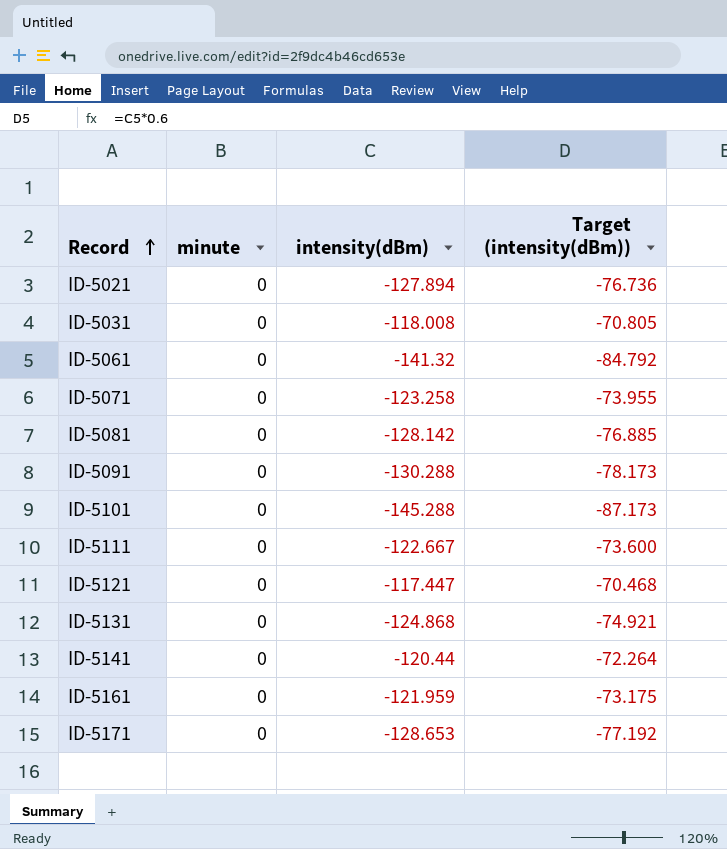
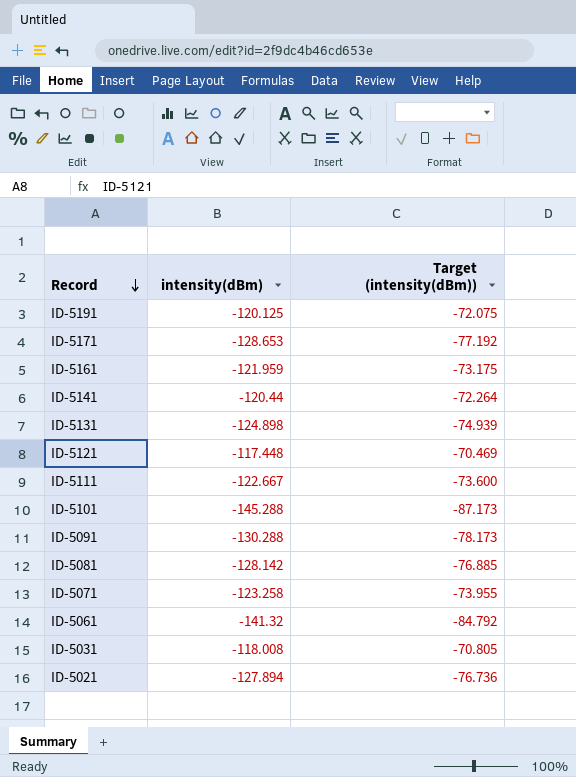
row order: Record ascending -> Record descending
column minute | position: 2 -> none
row ID-5191: none -> -120.125 | -72.075
ID-5131 | intensity(dBm): -124.868 -> -124.898
ID-5131 | Target (intensity(dBm)): -74.921 -> -74.939
ID-5121 | intensity(dBm): -117.447 -> -117.448
ID-5121 | Target (intensity(dBm)): -70.468 -> -70.469

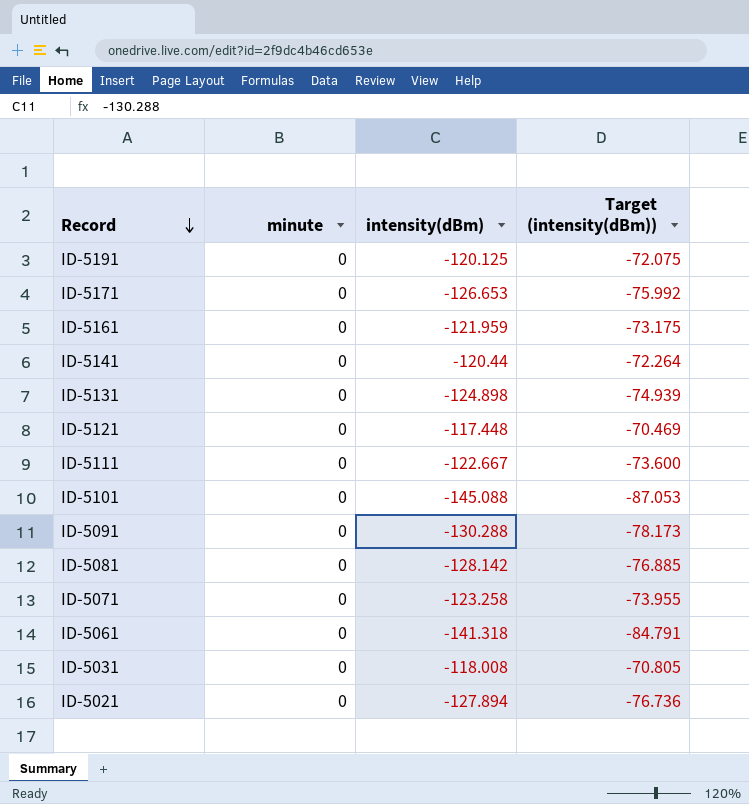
column minute | position: none -> 2
ID-5171 | intensity(dBm): -128.653 -> -126.653
ID-5171 | Target (intensity(dBm)): -77.192 -> -75.992
ID-5101 | intensity(dBm): -145.288 -> -145.088
ID-5101 | Target (intensity(dBm)): -87.173 -> -87.053
ID-5061 | intensity(dBm): -141.32 -> -141.318
ID-5061 | Target (intensity(dBm)): -84.792 -> -84.791

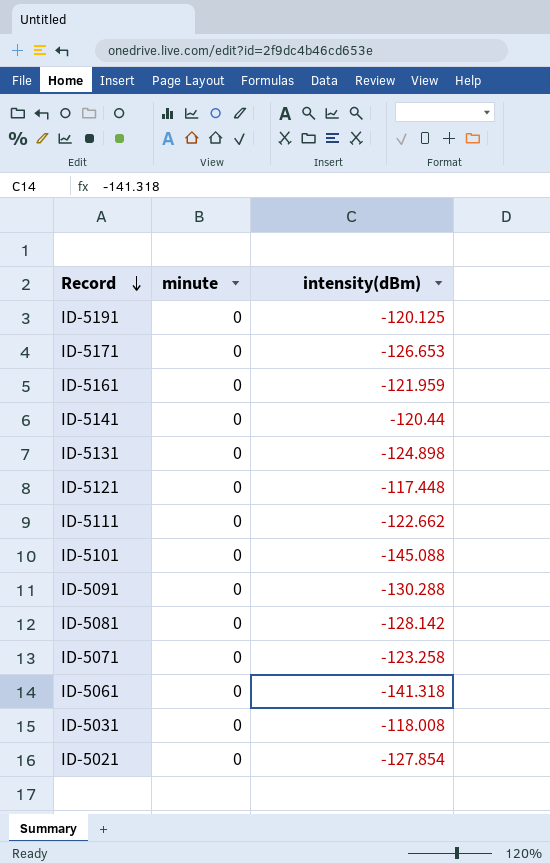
column Target (intensity(dBm)) | formula: [intensity(dBm)] * 0.6 -> none
ID-5111 | intensity(dBm): -122.667 -> -122.662
ID-5021 | intensity(dBm): -127.894 -> -127.854

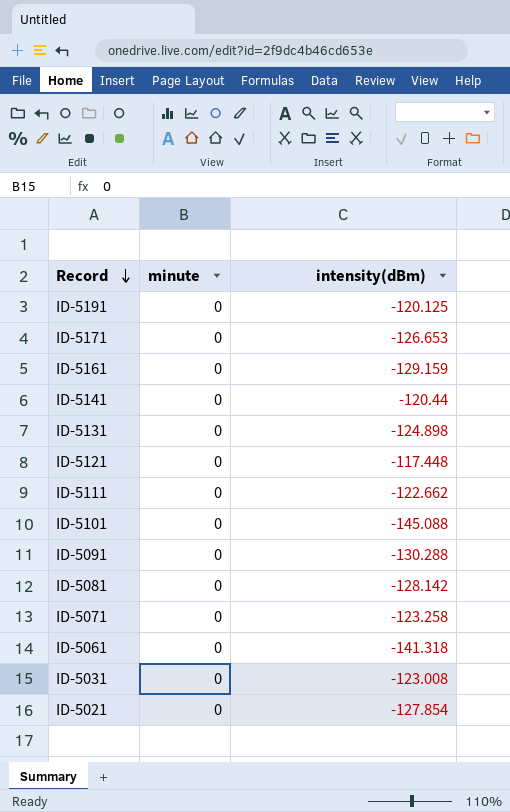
ID-5161 | intensity(dBm): -121.959 -> -129.159
ID-5031 | intensity(dBm): -118.008 -> -123.008

